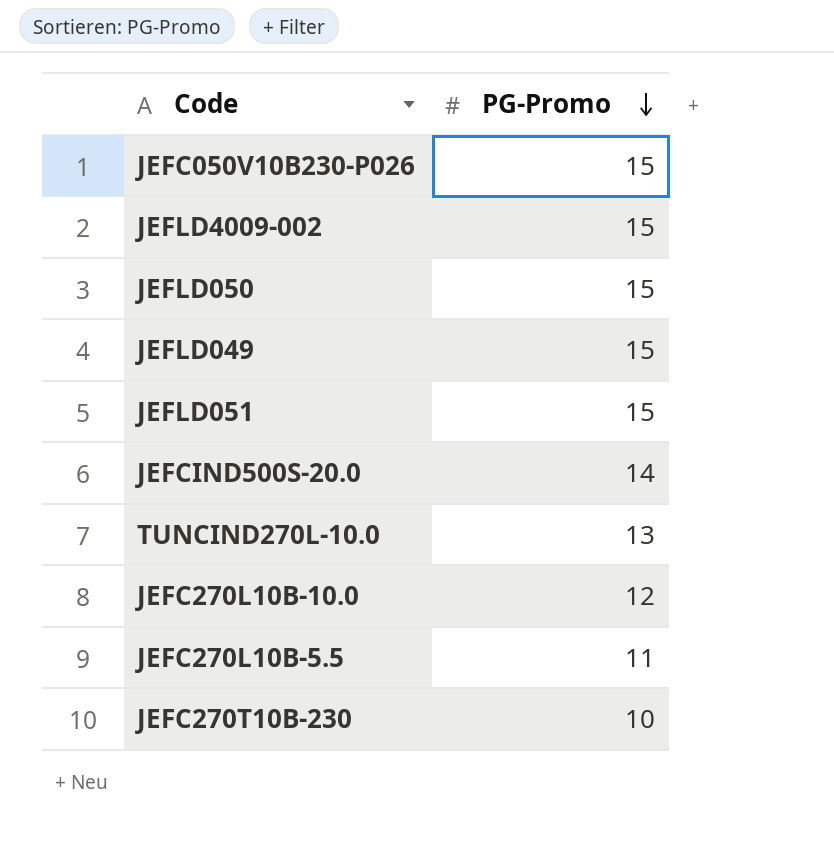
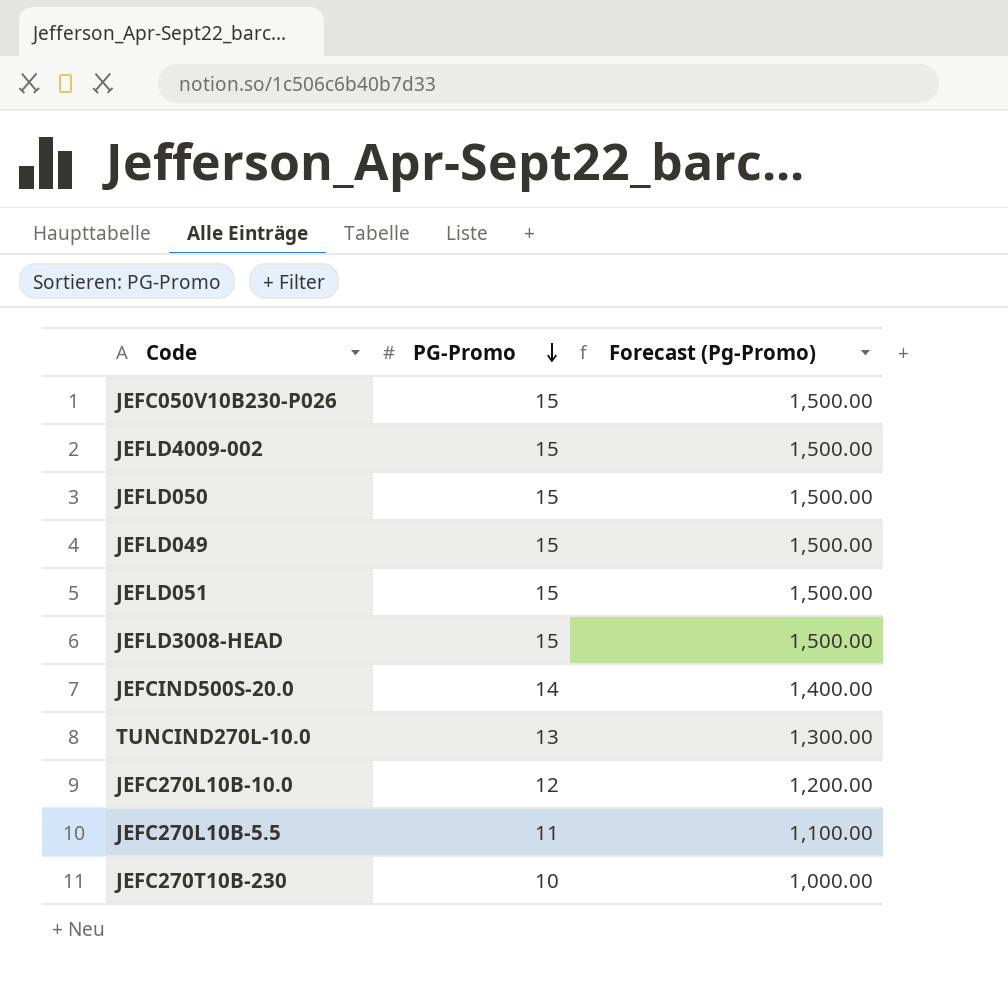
column Forecast (Pg-Promo) | formula: none -> [PG-Promo] * 100
row JEFLD3008-HEAD: none -> 15 | 1,500.00

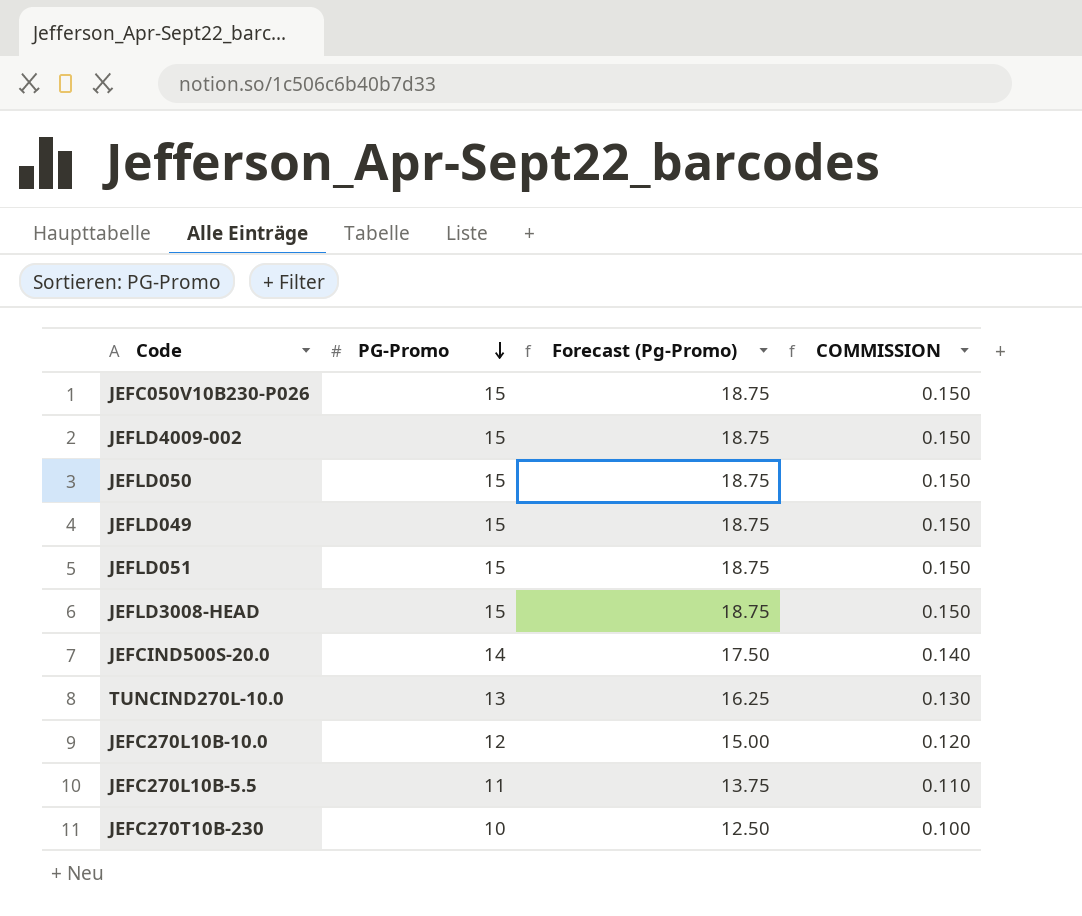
column Forecast (Pg-Promo) | formula: [PG-Promo] * 100 -> [PG-Promo] * 1.25
column COMMISSION | formula: none -> [PG-Promo] * 0.01

